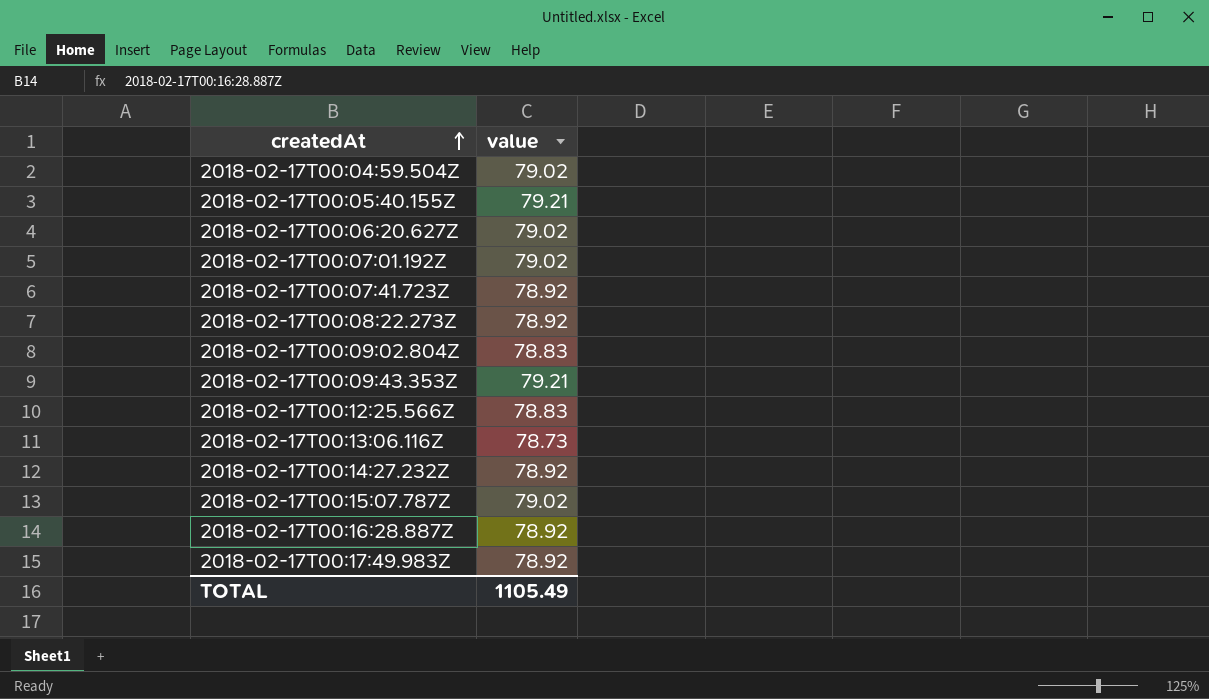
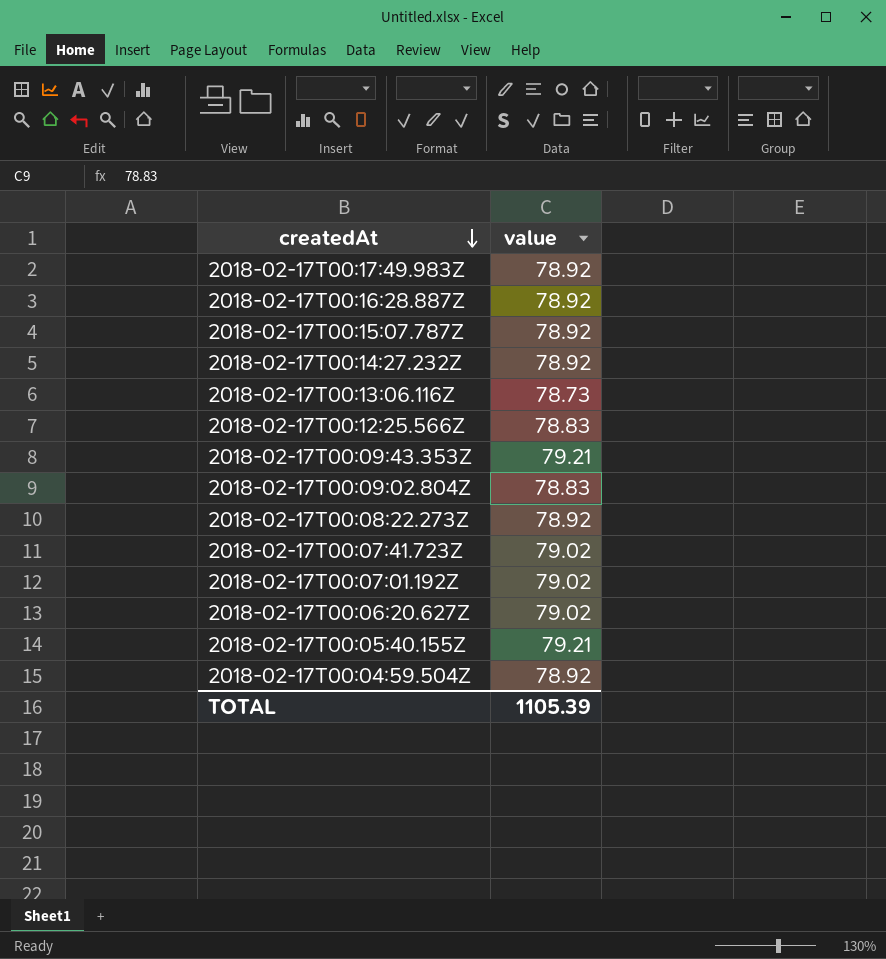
row order: createdAt ascending -> createdAt descending
2018-02-17T00:15:07.787Z | value: 79.02 -> 78.92
2018-02-17T00:07:41.723Z | value: 78.92 -> 79.02
2018-02-17T00:04:59.504Z | value: 79.02 -> 78.92
TOTAL | value: 1105.49 -> 1105.39

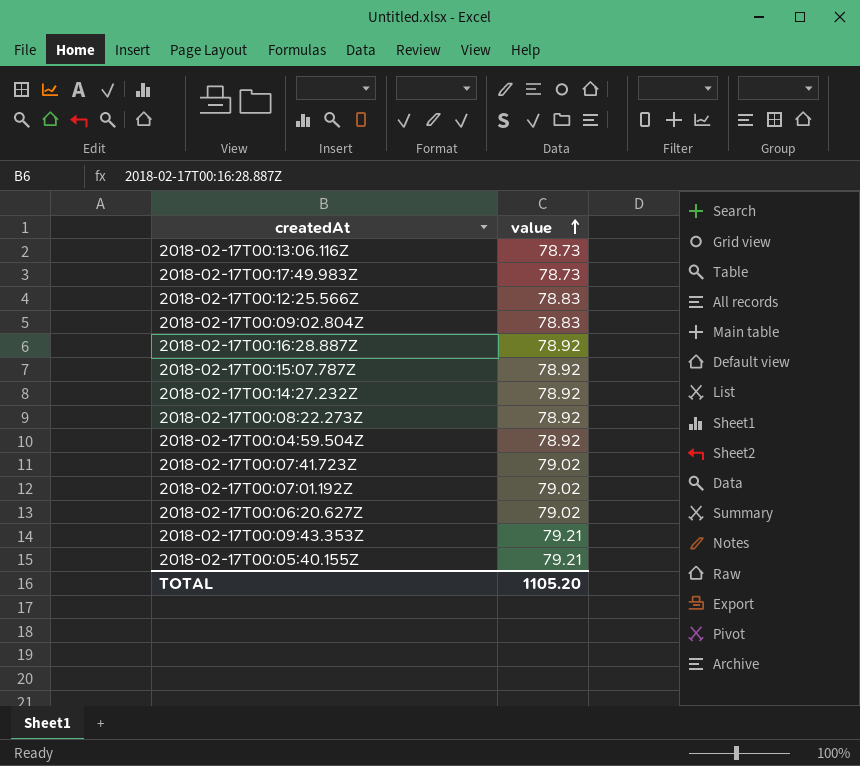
row order: createdAt descending -> value ascending
2018-02-17T00:17:49.983Z | value: 78.92 -> 78.73
TOTAL | value: 1105.39 -> 1105.20

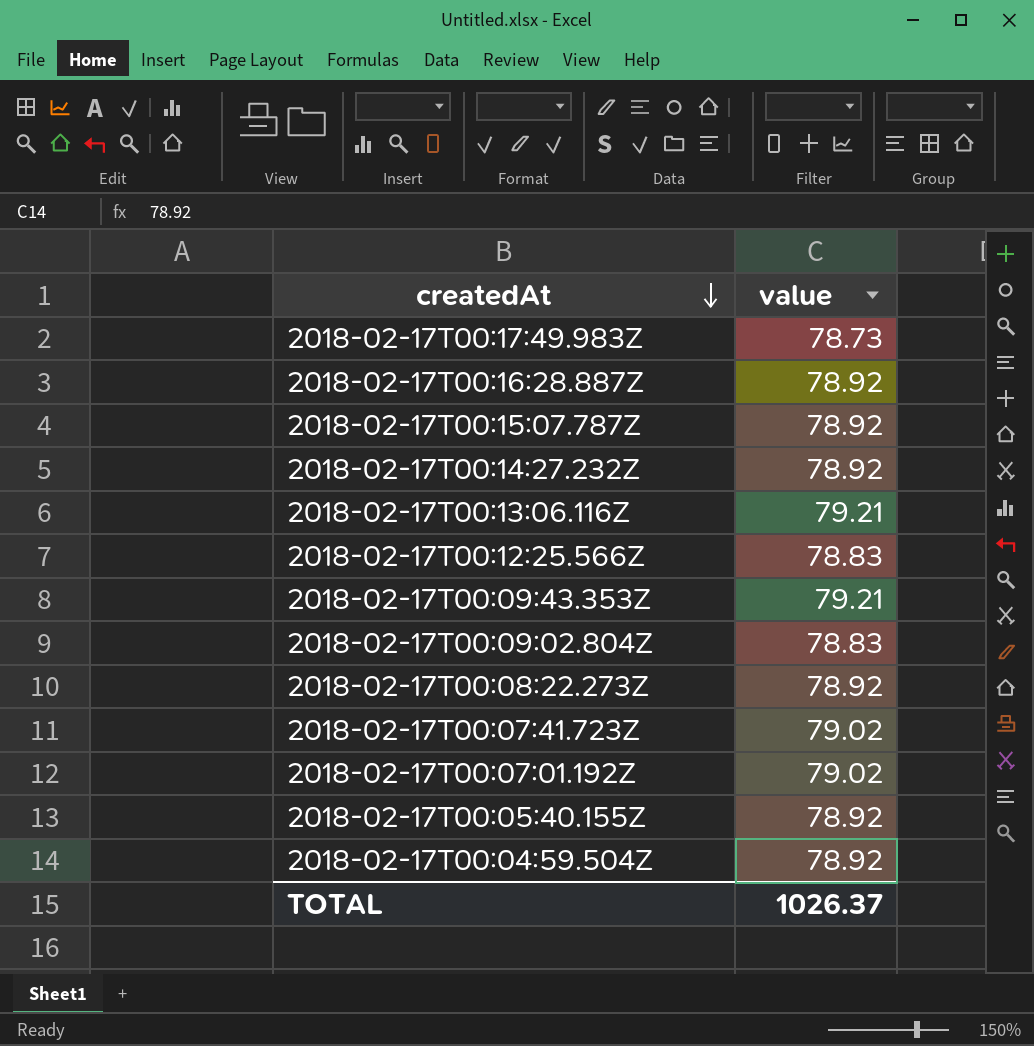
row order: value ascending -> createdAt descending
row 2018-02-17T00:06:20.627Z: 79.02 -> none
2018-02-17T00:13:06.116Z | value: 78.73 -> 79.21
2018-02-17T00:05:40.155Z | value: 79.21 -> 78.92
TOTAL | value: 1105.20 -> 1026.37

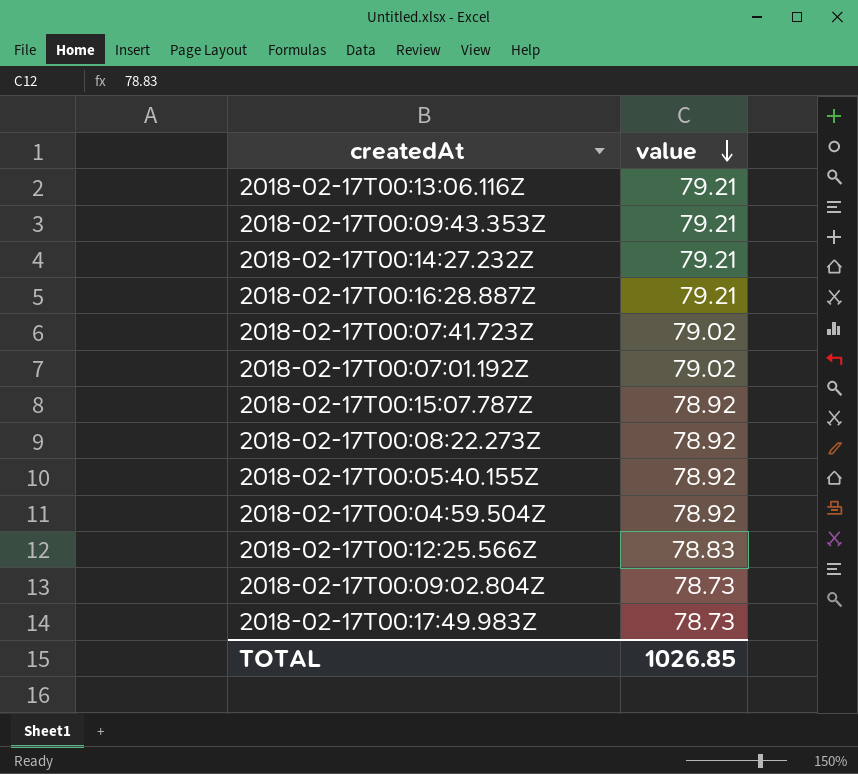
row order: createdAt descending -> value descending
2018-02-17T00:14:27.232Z | value: 78.92 -> 79.21
2018-02-17T00:16:28.887Z | value: 78.92 -> 79.21
2018-02-17T00:09:02.804Z | value: 78.83 -> 78.73
TOTAL | value: 1026.37 -> 1026.85

